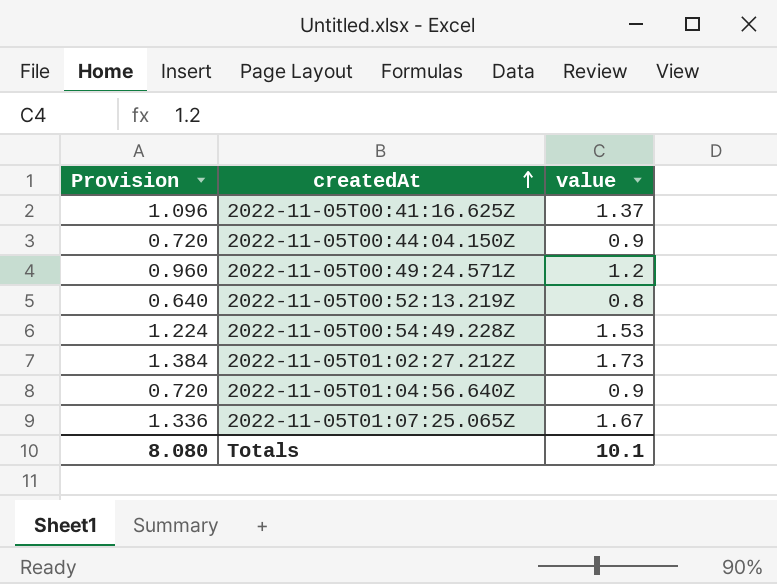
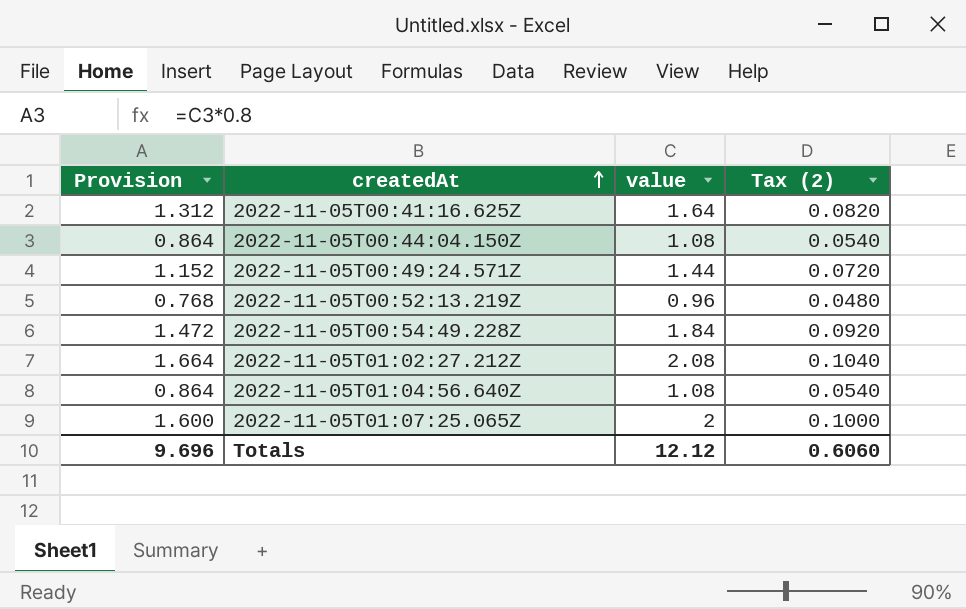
column Tax (2) | formula: none -> [value] * 0.05
2022-11-05T00:41:16.625Z | Provision: 1.096 -> 1.312
2022-11-05T00:41:16.625Z | value: 1.37 -> 1.64
2022-11-05T00:44:04.150Z | Provision: 0.720 -> 0.864
2022-11-05T00:44:04.150Z | value: 0.9 -> 1.08
2022-11-05T00:49:24.571Z | Provision: 0.960 -> 1.152
2022-11-05T00:49:24.571Z | value: 1.2 -> 1.44
2022-11-05T00:52:13.219Z | Provision: 0.640 -> 0.768
2022-11-05T00:52:13.219Z | value: 0.8 -> 0.96
2022-11-05T00:54:49.228Z | Provision: 1.224 -> 1.472
2022-11-05T00:54:49.228Z | value: 1.53 -> 1.84
2022-11-05T01:02:27.212Z | Provision: 1.384 -> 1.664
2022-11-05T01:02:27.212Z | value: 1.73 -> 2.08
2022-11-05T01:04:56.640Z | Provision: 0.720 -> 0.864
2022-11-05T01:04:56.640Z | value: 0.9 -> 1.08
2022-11-05T01:07:25.065Z | Provision: 1.336 -> 1.600
2022-11-05T01:07:25.065Z | value: 1.67 -> 2
Totals | Provision: 8.080 -> 9.696
Totals | value: 10.1 -> 12.12

